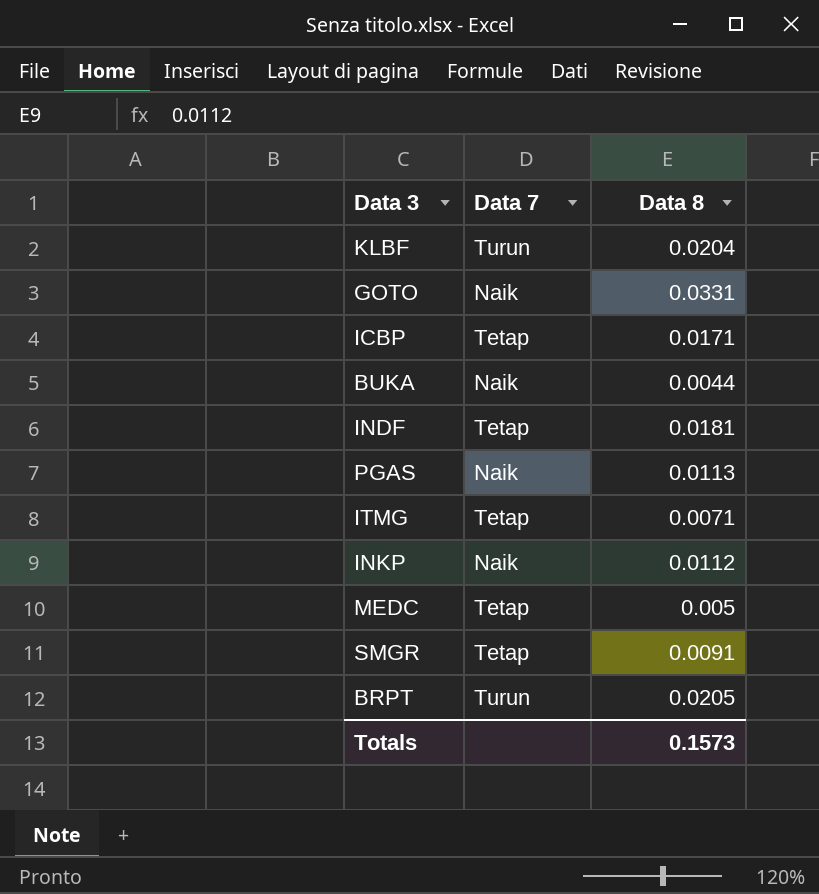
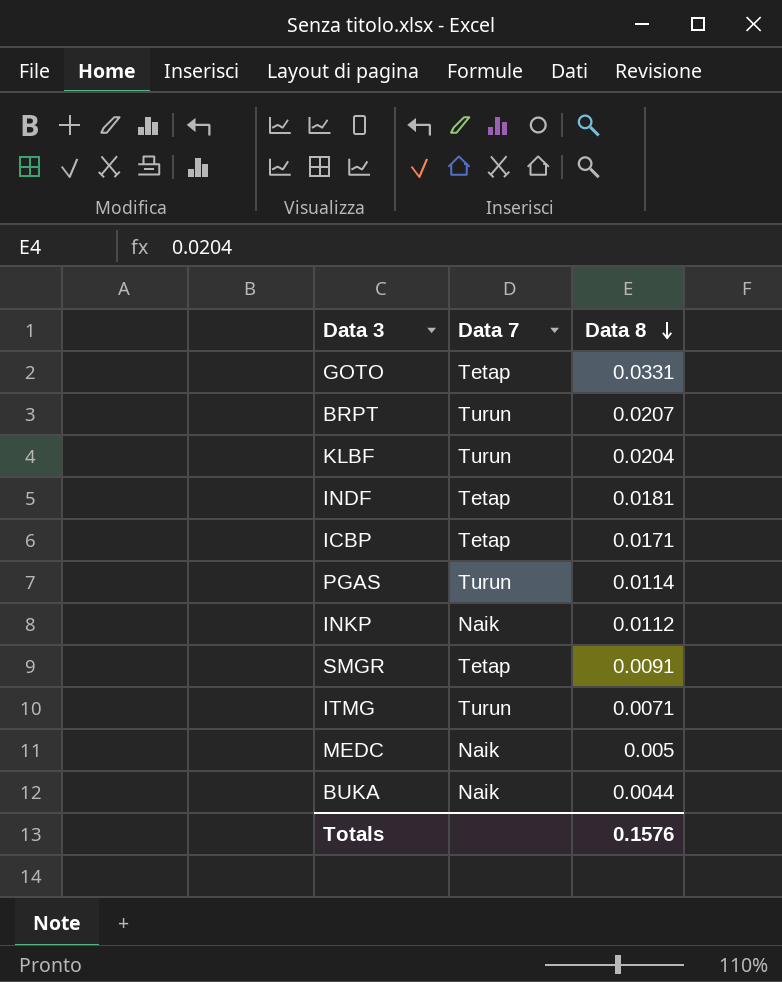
row order: none -> Data 8 descending
GOTO | Data 7: Naik -> Tetap
BRPT | Data 8: 0.0205 -> 0.0207
PGAS | Data 7: Naik -> Turun
PGAS | Data 8: 0.0113 -> 0.0114
ITMG | Data 7: Tetap -> Turun
MEDC | Data 7: Tetap -> Naik
Totals | Data 8: 0.1573 -> 0.1576

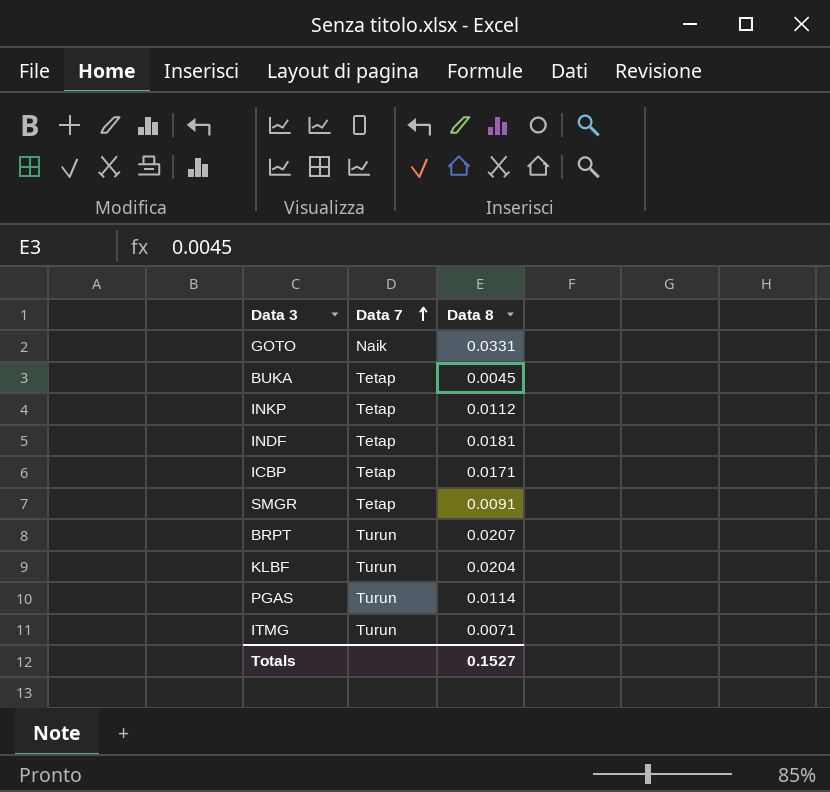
row order: Data 8 descending -> Data 7 ascending
row MEDC: Naik | 0.005 -> none
GOTO | Data 7: Tetap -> Naik
BUKA | Data 7: Naik -> Tetap
BUKA | Data 8: 0.0044 -> 0.0045
INKP | Data 7: Naik -> Tetap
Totals | Data 8: 0.1576 -> 0.1527

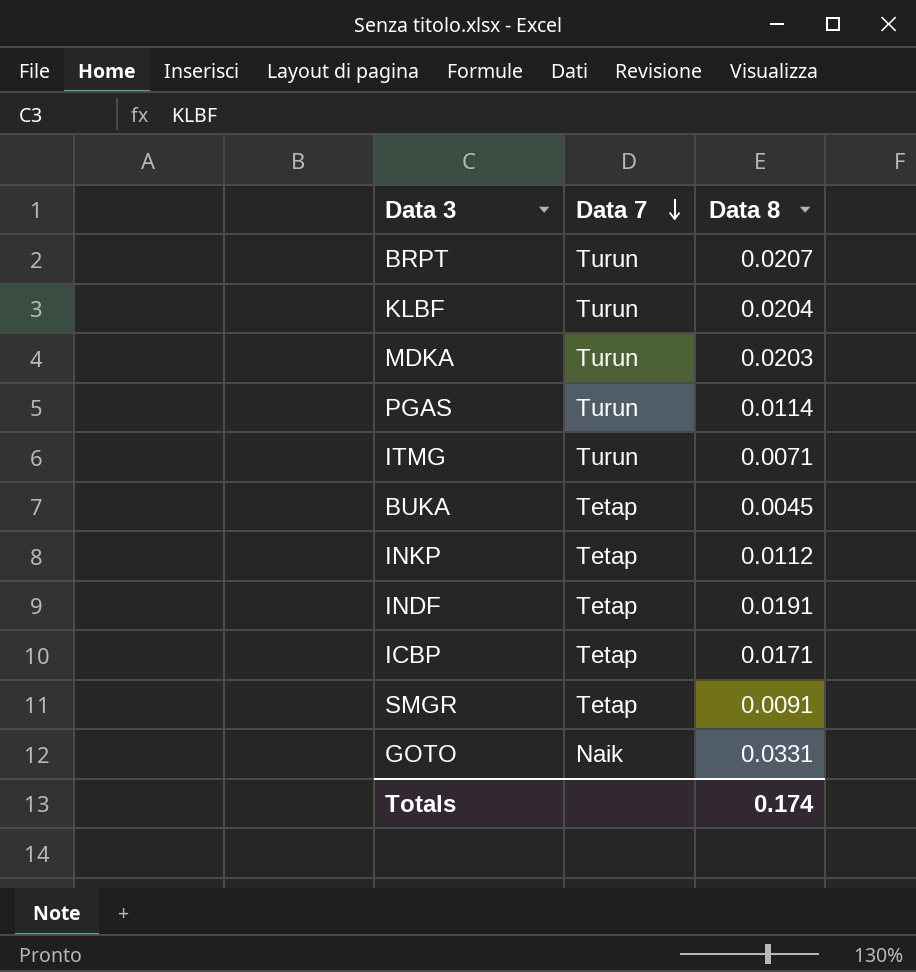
row order: Data 7 ascending -> Data 7 descending
row MDKA: none -> Turun | 0.0203
INDF | Data 8: 0.0181 -> 0.0191
Totals | Data 8: 0.1527 -> 0.174

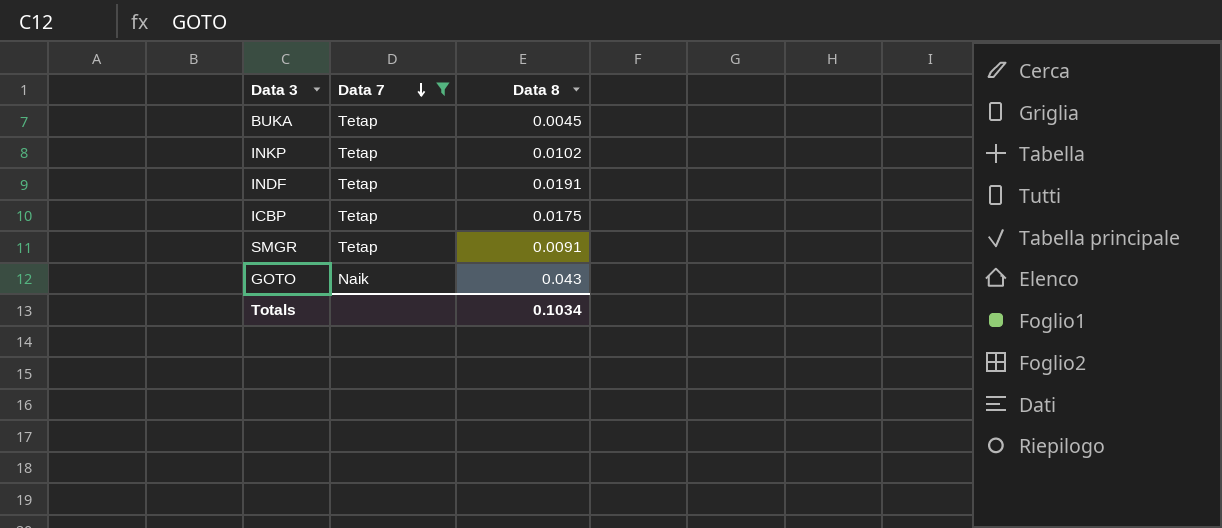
filter: none -> Data 7 != Turun
INKP | Data 8: 0.0112 -> 0.0102
ICBP | Data 8: 0.0171 -> 0.0175
GOTO | Data 8: 0.0331 -> 0.043
Totals | Data 8: 0.174 -> 0.1034

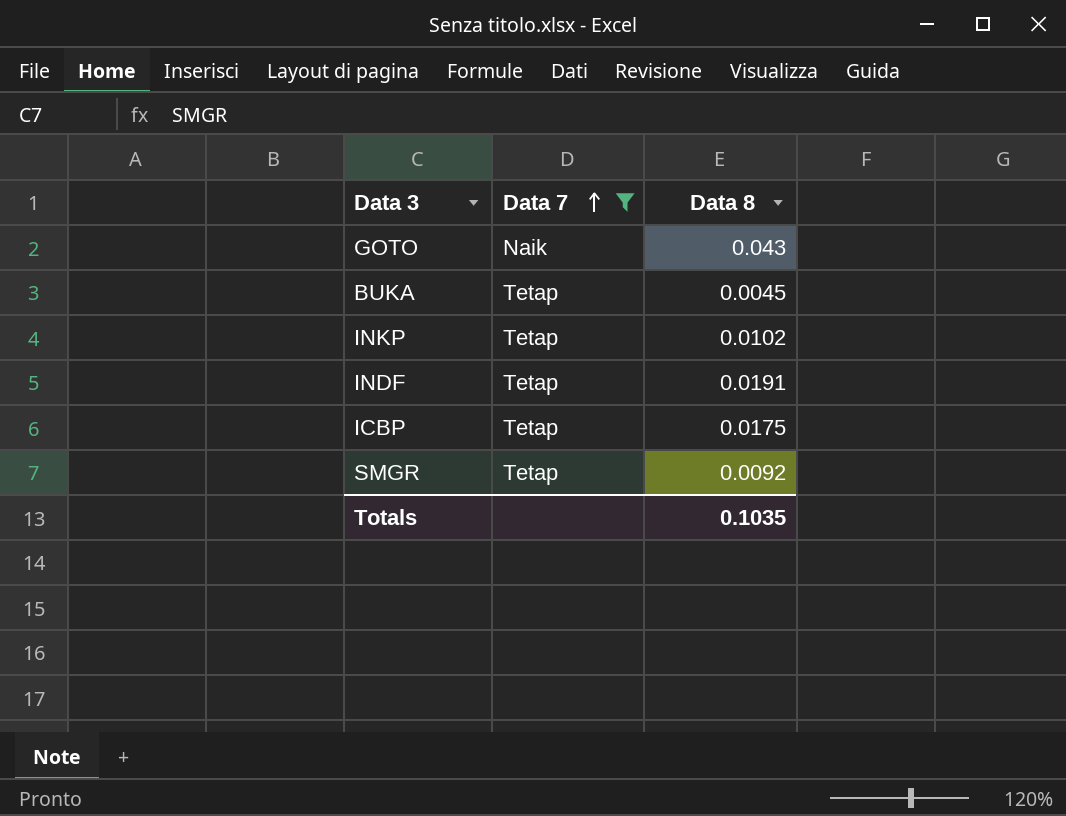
row order: Data 7 descending -> Data 7 ascending
SMGR | Data 8: 0.0091 -> 0.0092
Totals | Data 8: 0.1034 -> 0.1035

